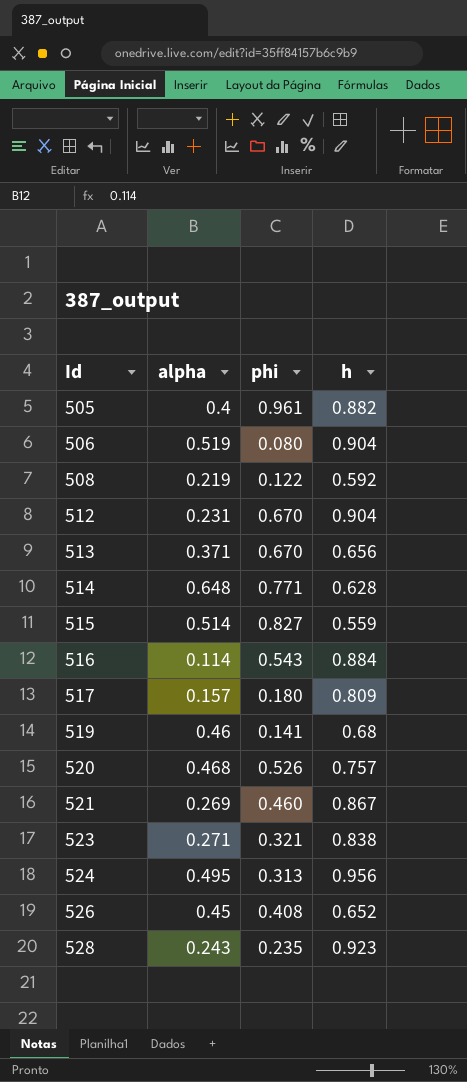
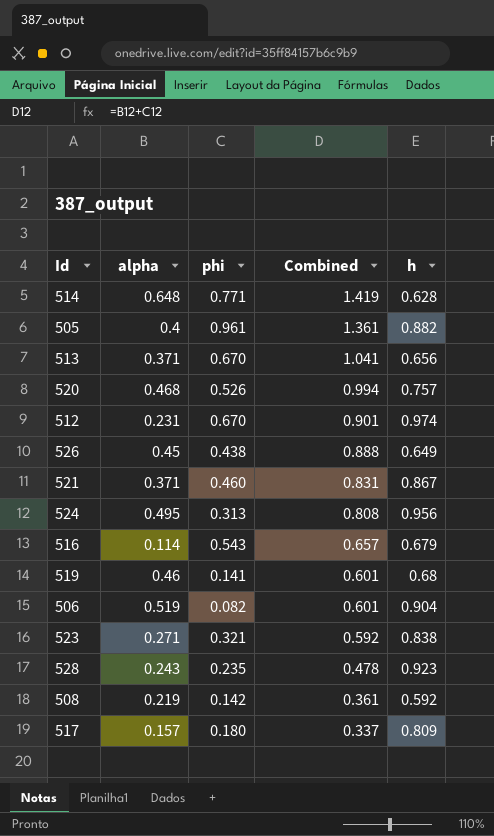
row order: Id ascending -> Combined descending
column Combined | formula: none -> [alpha] + [phi]
row 515: 0.514 | 0.827 | 0.559 -> none
512 | h: 0.904 -> 0.974
526 | phi: 0.408 -> 0.438
526 | h: 0.652 -> 0.649
521 | alpha: 0.269 -> 0.371
516 | h: 0.884 -> 0.679
506 | phi: 0.080 -> 0.082
508 | phi: 0.122 -> 0.142

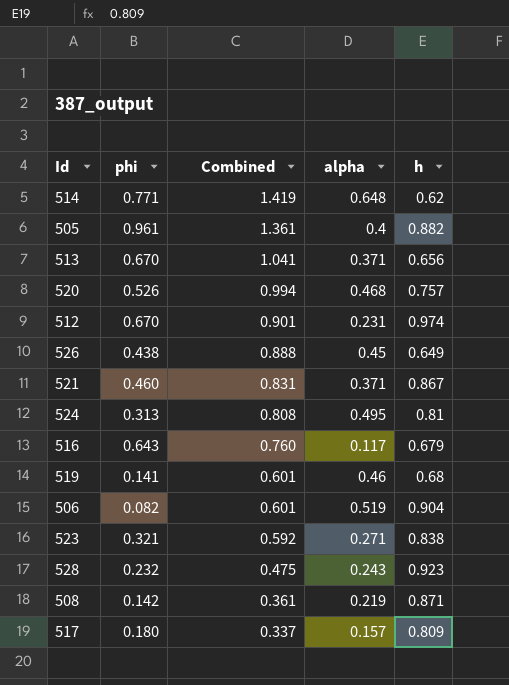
column alpha | position: 2 -> 4
514 | h: 0.628 -> 0.62
524 | h: 0.956 -> 0.81
516 | phi: 0.543 -> 0.643
516 | Combined: 0.657 -> 0.760
516 | alpha: 0.114 -> 0.117
528 | phi: 0.235 -> 0.232
528 | Combined: 0.478 -> 0.475
508 | h: 0.592 -> 0.871

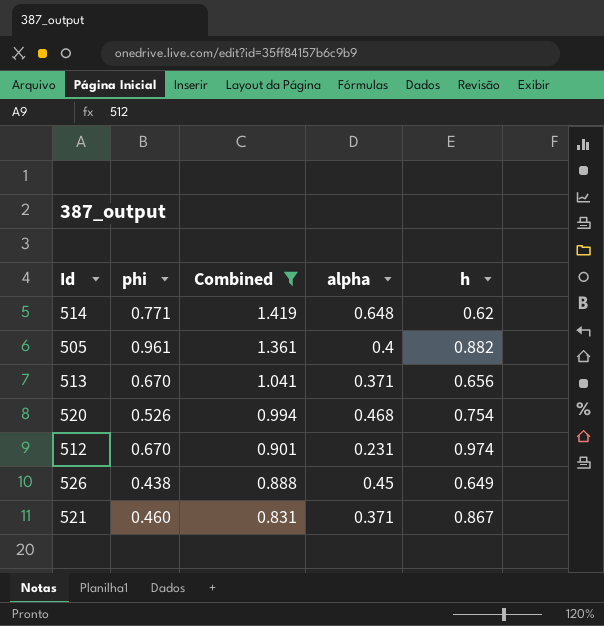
filter: none -> Combined >= 0.831
520 | h: 0.757 -> 0.754

